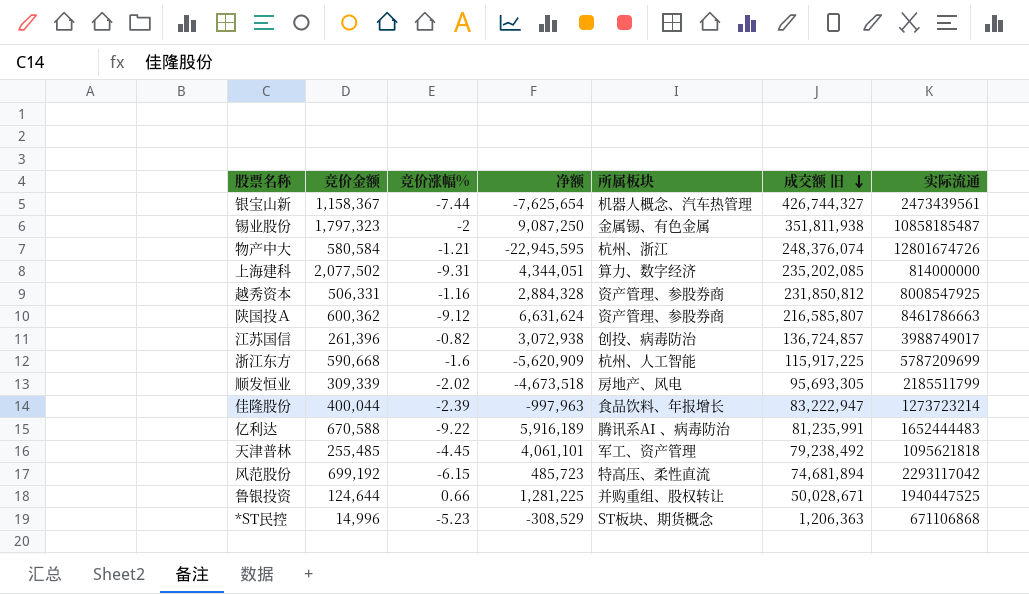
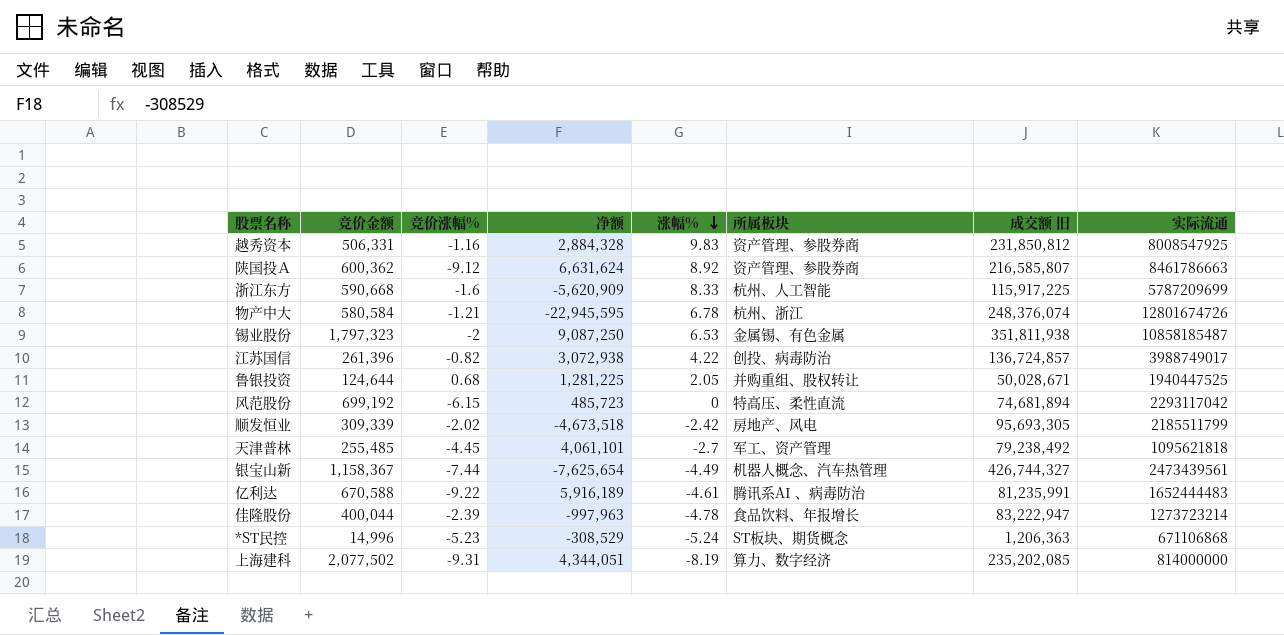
row order: 成交额 旧 descending -> 涨幅% descending
column 涨幅% | position: none -> 5
鲁银投资 | 竞价涨幅%: 0.66 -> 0.68

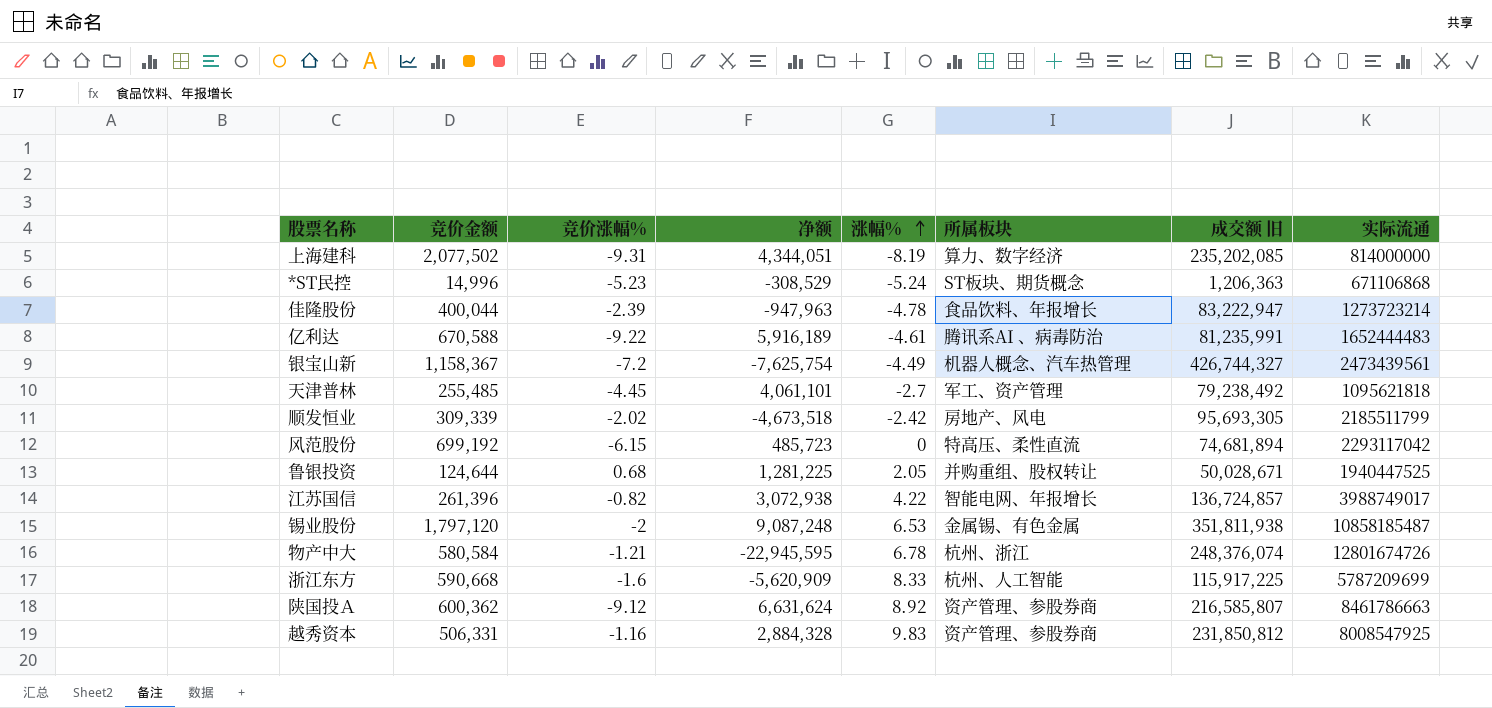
row order: 涨幅% descending -> 涨幅% ascending
佳隆股份 | 净额: -997,963 -> -947,963
银宝山新 | 竞价涨幅%: -7.44 -> -7.2
银宝山新 | 净额: -7,625,654 -> -7,625,754
江苏国信 | 所属板块: 创投、病毒防治 -> 智能电网、年报增长
锡业股份 | 竞价金额: 1,797,323 -> 1,797,120
锡业股份 | 净额: 9,087,250 -> 9,087,248

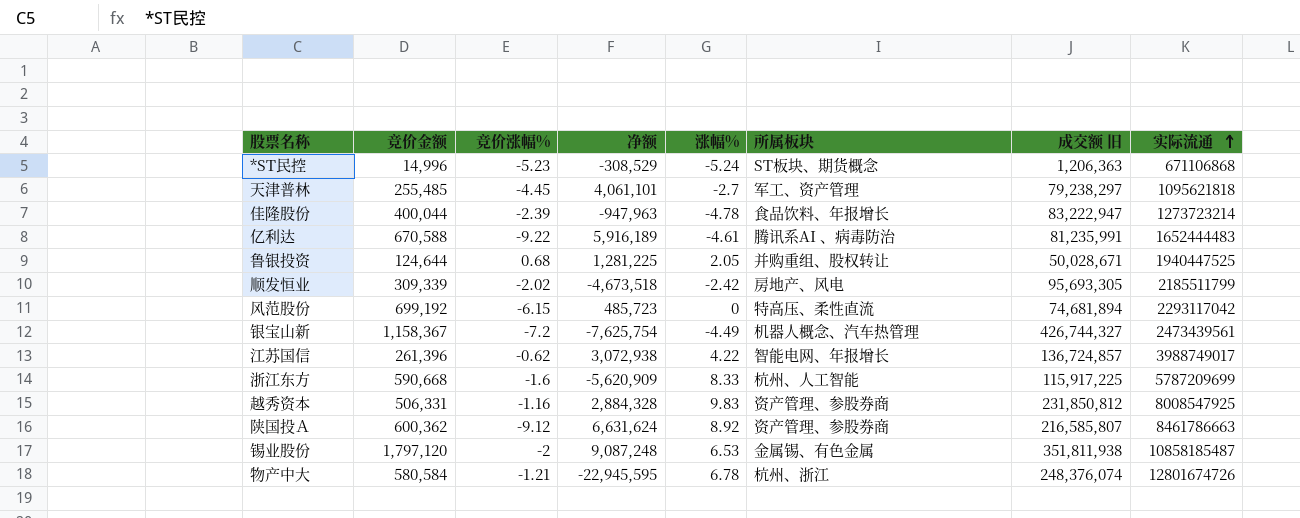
row order: 涨幅% ascending -> 实际流通 ascending
row 上海建科: 2,077,502 | -9.31 | 4,344,051 | -8.19 | 算力、数字经济 | 235,202,085 | 814000000 -> none
天津普林 | 成交额 旧: 79,238,492 -> 79,238,297
江苏国信 | 竞价涨幅%: -0.82 -> -0.62

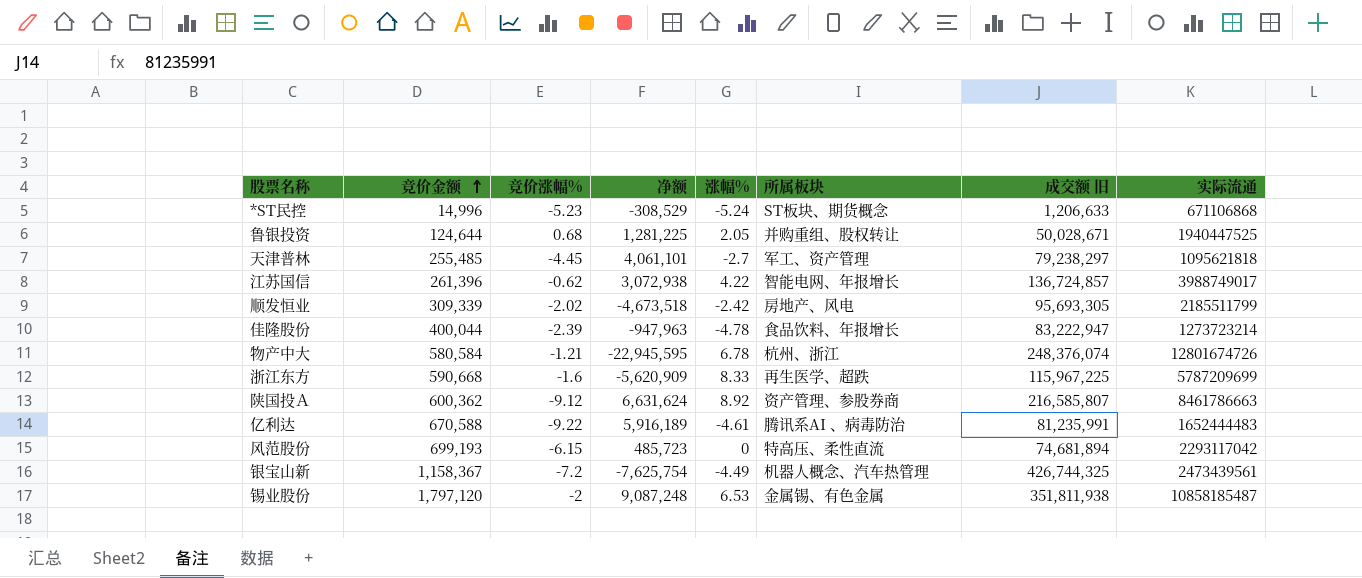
row order: 实际流通 ascending -> 竞价金额 ascending
row 越秀资本: 506,331 | -1.16 | 2,884,328 | 9.83 | 资产管理、参股券商 | 231,850,812 | 8008547925 -> none
*ST民控 | 成交额 旧: 1,206,363 -> 1,206,633
浙江东方 | 所属板块: 杭州、人工智能 -> 再生医学、超跌
浙江东方 | 成交额 旧: 115,917,225 -> 115,967,225
风范股份 | 竞价金额: 699,192 -> 699,193
银宝山新 | 成交额 旧: 426,744,327 -> 426,744,325

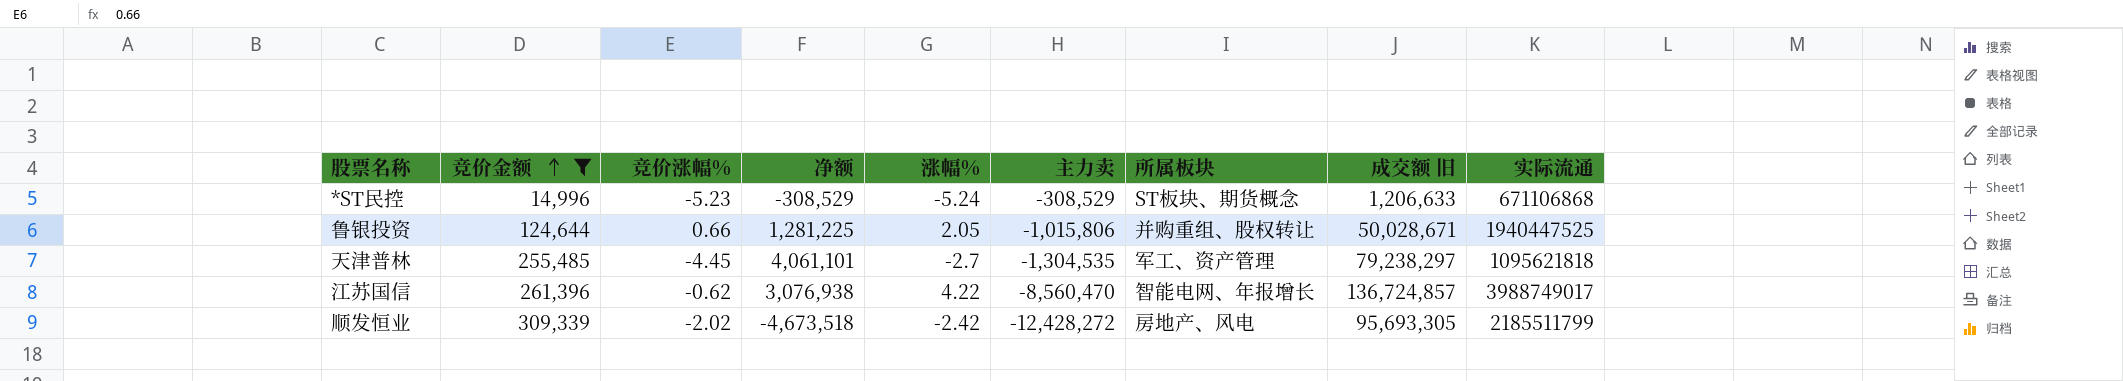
filter: none -> 竞价金额 <= 309,339
column 主力卖 | position: none -> 6
鲁银投资 | 竞价涨幅%: 0.68 -> 0.66
江苏国信 | 净额: 3,072,938 -> 3,076,938

